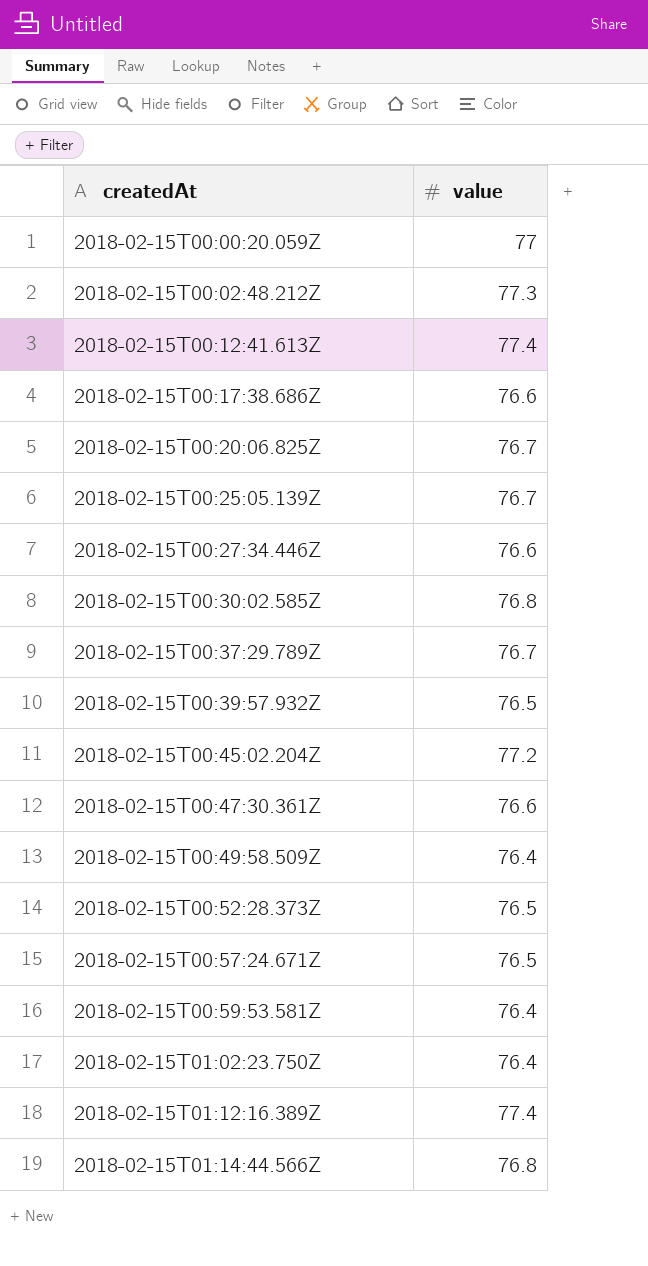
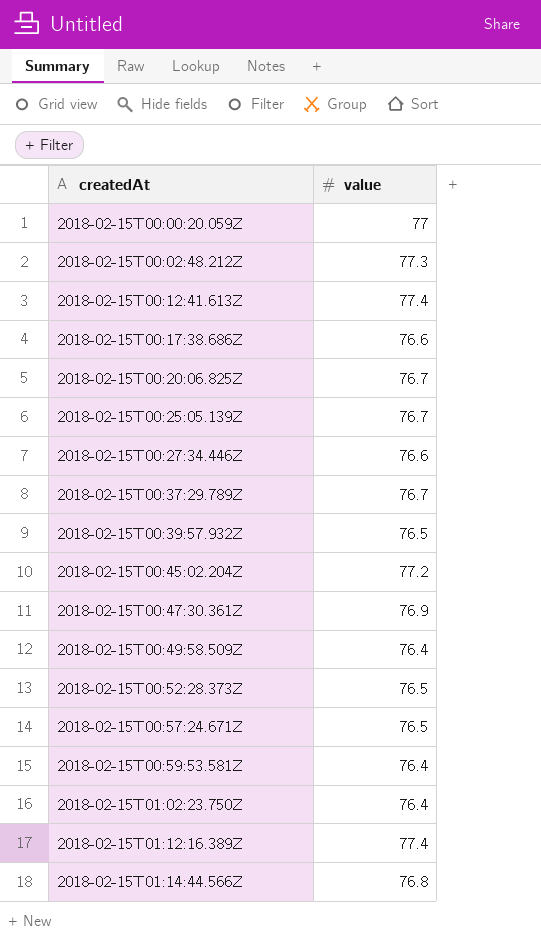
row 2018-02-15T00:30:02.585Z: 76.8 -> none
2018-02-15T00:47:30.361Z | value: 76.6 -> 76.9

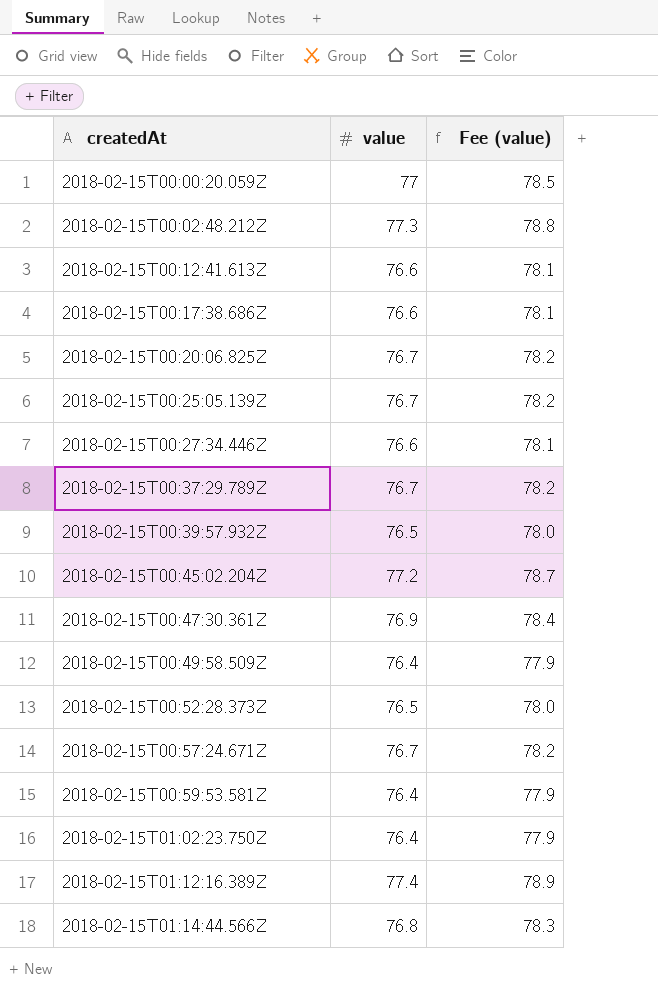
column Fee (value) | formula: none -> [value] * 1.02
2018-02-15T00:12:41.613Z | value: 77.4 -> 76.6
2018-02-15T00:57:24.671Z | value: 76.5 -> 76.7

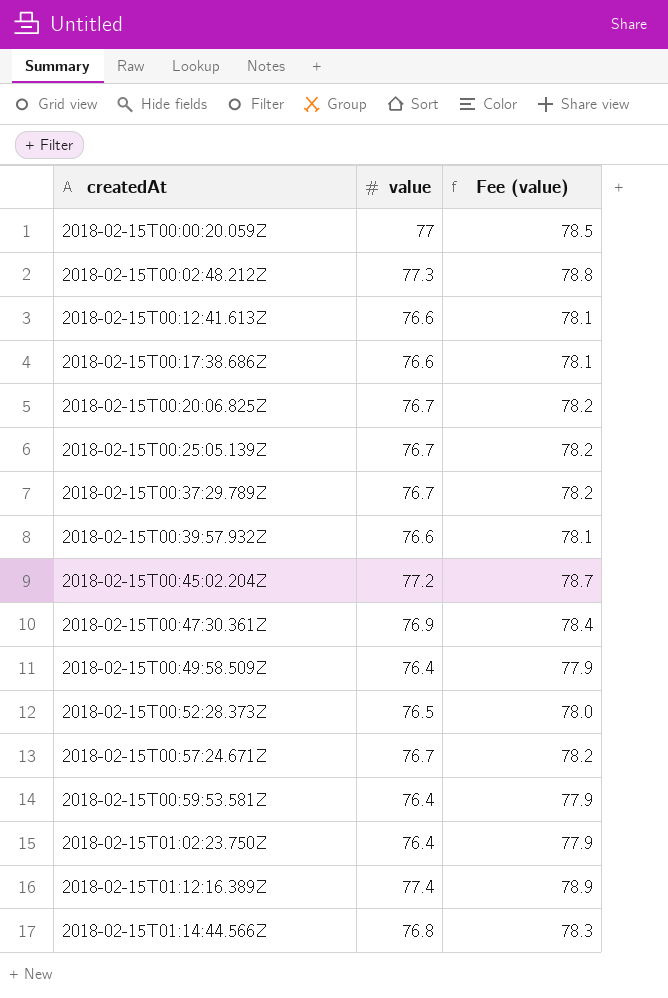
row 2018-02-15T00:27:34.446Z: 76.6 | 78.1 -> none
2018-02-15T00:39:57.932Z | value: 76.5 -> 76.6
2018-02-15T00:39:57.932Z | Fee (value): 78.0 -> 78.1

